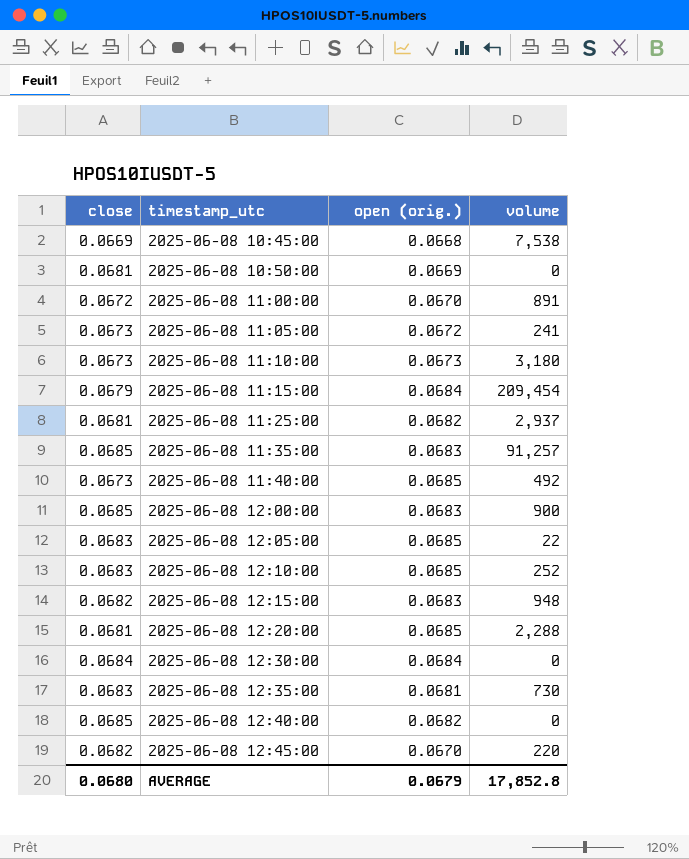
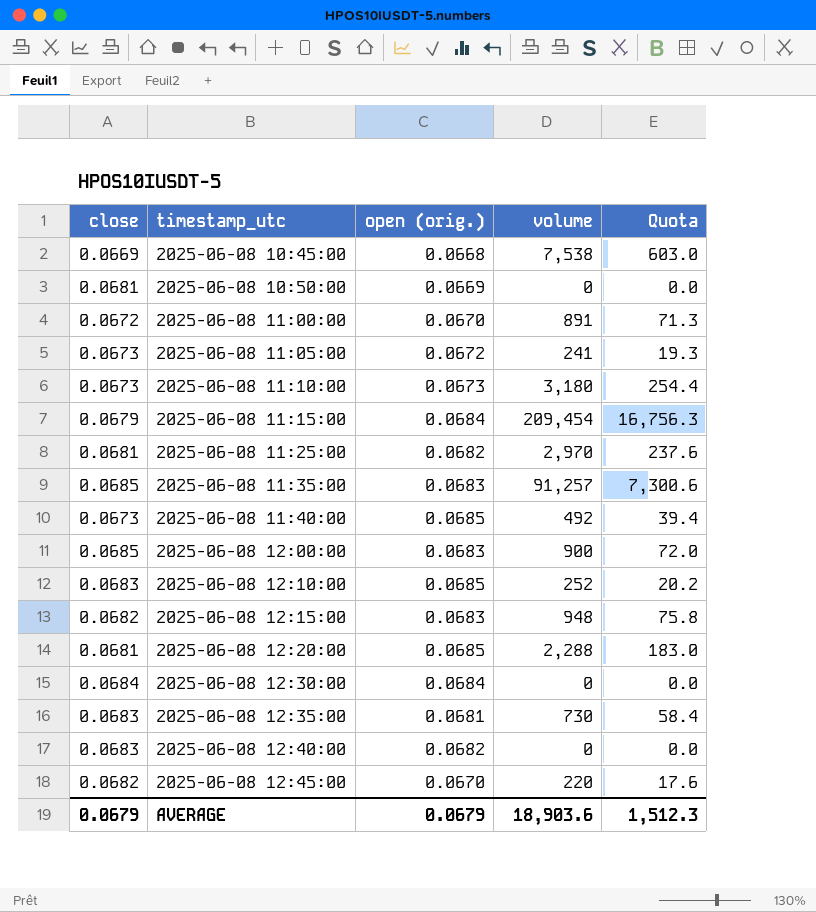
column Quota | formula: none -> [volume] * 0.08
row 2025-06-08 12:05:00: 0.0683 | 0.0685 | 22 -> none
2025-06-08 11:25:00 | volume: 2,937 -> 2,970
2025-06-08 12:40:00 | close: 0.0685 -> 0.0683
AVERAGE | close: 0.0680 -> 0.0679
AVERAGE | volume: 17,852.8 -> 18,903.6

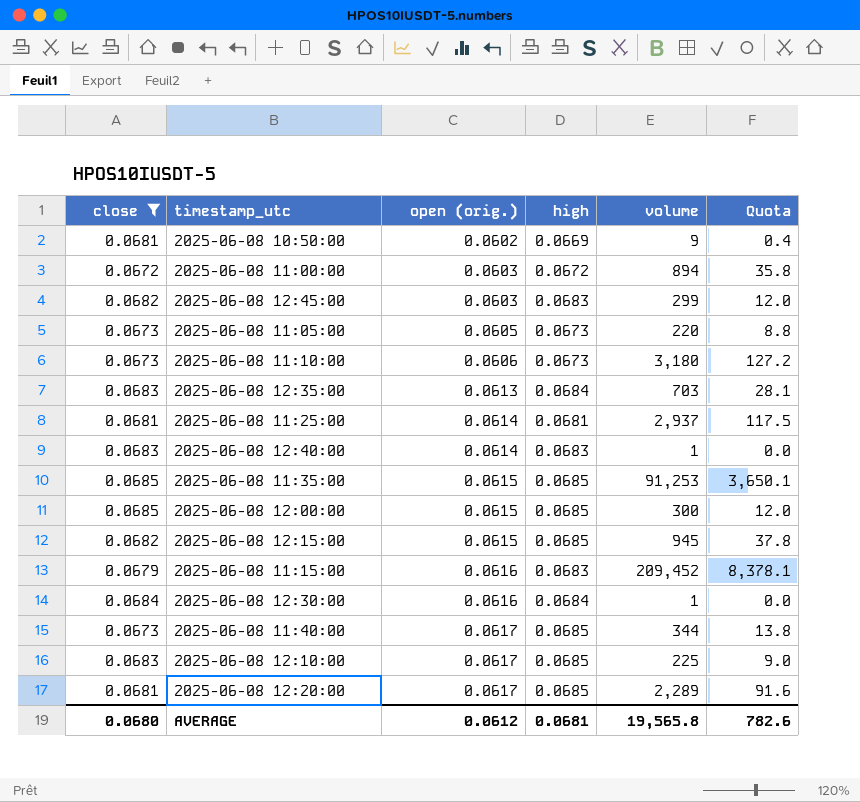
filter: none -> close != 0.0669
row order: timestamp_utc ascending -> open (orig.) ascending
column high | position: none -> 4
column Quota | formula: [volume] * 0.08 -> [volume] * 0.04
2025-06-08 10:50:00 | open (orig.): 0.0669 -> 0.0602
2025-06-08 10:50:00 | volume: 0 -> 9
2025-06-08 11:00:00 | open (orig.): 0.0670 -> 0.0603
2025-06-08 11:00:00 | volume: 891 -> 894
2025-06-08 12:45:00 | open (orig.): 0.0670 -> 0.0603
2025-06-08 12:45:00 | volume: 220 -> 299
2025-06-08 11:05:00 | open (orig.): 0.0672 -> 0.0605
2025-06-08 11:05:00 | volume: 241 -> 220
2025-06-08 11:10:00 | open (orig.): 0.0673 -> 0.0606
2025-06-08 12:35:00 | open (orig.): 0.0681 -> 0.0613
2025-06-08 12:35:00 | volume: 730 -> 703
2025-06-08 11:25:00 | open (orig.): 0.0682 -> 0.0614
2025-06-08 11:25:00 | volume: 2,970 -> 2,937
2025-06-08 12:40:00 | open (orig.): 0.0682 -> 0.0614
2025-06-08 12:40:00 | volume: 0 -> 1
2025-06-08 11:35:00 | open (orig.): 0.0683 -> 0.0615
2025-06-08 11:35:00 | volume: 91,257 -> 91,253
2025-06-08 12:00:00 | open (orig.): 0.0683 -> 0.0615
2025-06-08 12:00:00 | volume: 900 -> 300
2025-06-08 12:15:00 | open (orig.): 0.0683 -> 0.0615
2025-06-08 12:15:00 | volume: 948 -> 945
2025-06-08 11:15:00 | open (orig.): 0.0684 -> 0.0616
2025-06-08 11:15:00 | volume: 209,454 -> 209,452
2025-06-08 12:30:00 | open (orig.): 0.0684 -> 0.0616
2025-06-08 12:30:00 | volume: 0 -> 1
2025-06-08 11:40:00 | open (orig.): 0.0685 -> 0.0617
2025-06-08 11:40:00 | volume: 492 -> 344
2025-06-08 12:10:00 | open (orig.): 0.0685 -> 0.0617
2025-06-08 12:10:00 | volume: 252 -> 225
2025-06-08 12:20:00 | open (orig.): 0.0685 -> 0.0617
2025-06-08 12:20:00 | volume: 2,288 -> 2,289
AVERAGE | close: 0.0679 -> 0.0680
AVERAGE | open (orig.): 0.0679 -> 0.0612
AVERAGE | volume: 18,903.6 -> 19,565.8
AVERAGE | Quota: 1,512.3 -> 782.6

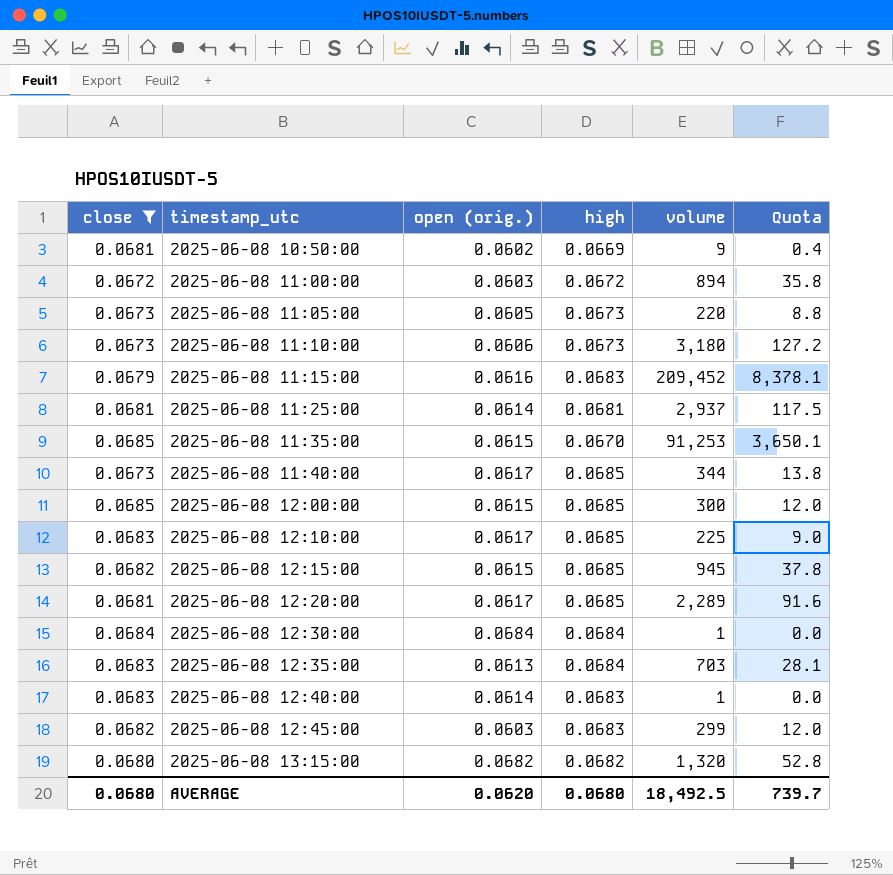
row order: open (orig.) ascending -> timestamp_utc ascending
2025-06-08 11:35:00 | high: 0.0685 -> 0.0670
2025-06-08 12:30:00 | open (orig.): 0.0616 -> 0.0684
row 2025-06-08 13:15:00: none -> 0.0680 | 0.0682 | 0.0682 | 1,320 | 52.8
AVERAGE | open (orig.): 0.0612 -> 0.0620
AVERAGE | high: 0.0681 -> 0.0680
AVERAGE | volume: 19,565.8 -> 18,492.5
AVERAGE | Quota: 782.6 -> 739.7

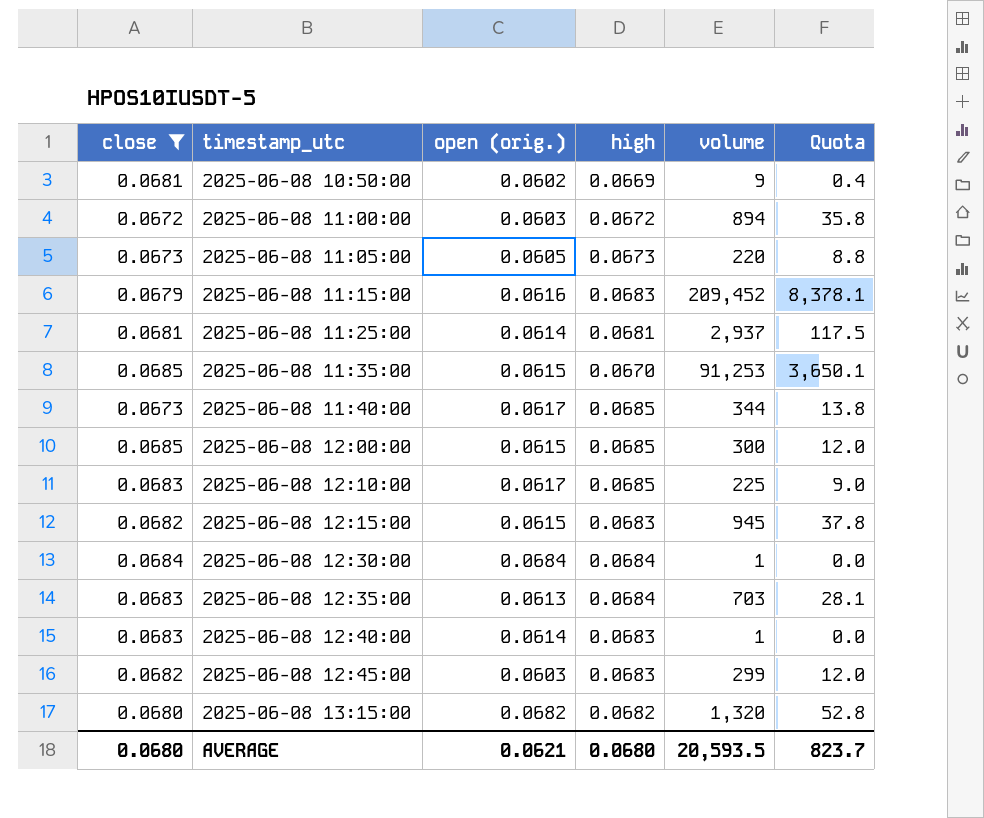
row 2025-06-08 11:10:00: 0.0673 | 0.0606 | 0.0673 | 3,180 | 127.2 -> none
row 2025-06-08 12:20:00: 0.0681 | 0.0617 | 0.0685 | 2,289 | 91.6 -> none
2025-06-08 12:15:00 | high: 0.0685 -> 0.0683
AVERAGE | open (orig.): 0.0620 -> 0.0621
AVERAGE | volume: 18,492.5 -> 20,593.5
AVERAGE | Quota: 739.7 -> 823.7

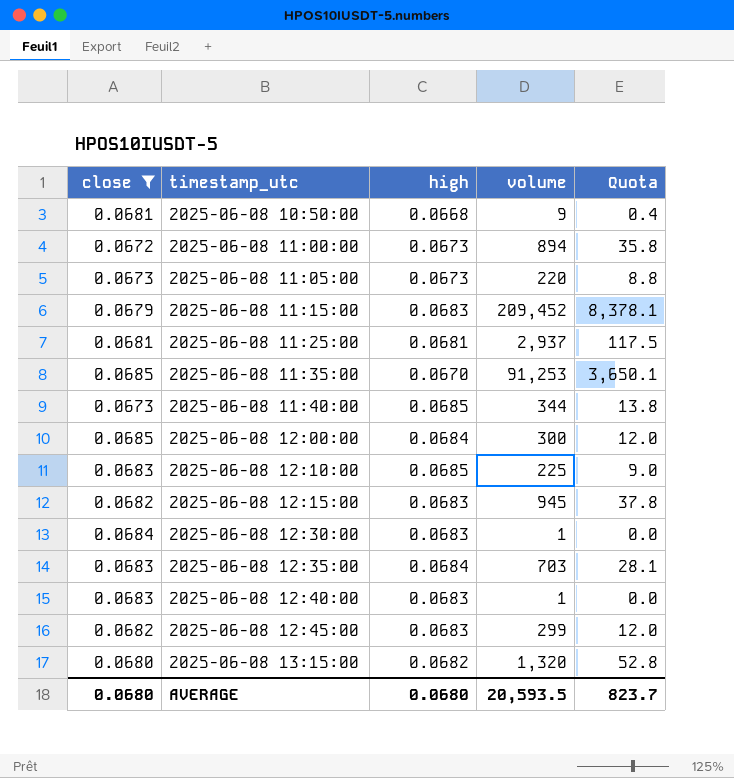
column open (orig.) | position: 3 -> none
2025-06-08 10:50:00 | high: 0.0669 -> 0.0668
2025-06-08 11:00:00 | high: 0.0672 -> 0.0673
2025-06-08 12:00:00 | high: 0.0685 -> 0.0684
2025-06-08 12:30:00 | high: 0.0684 -> 0.0683

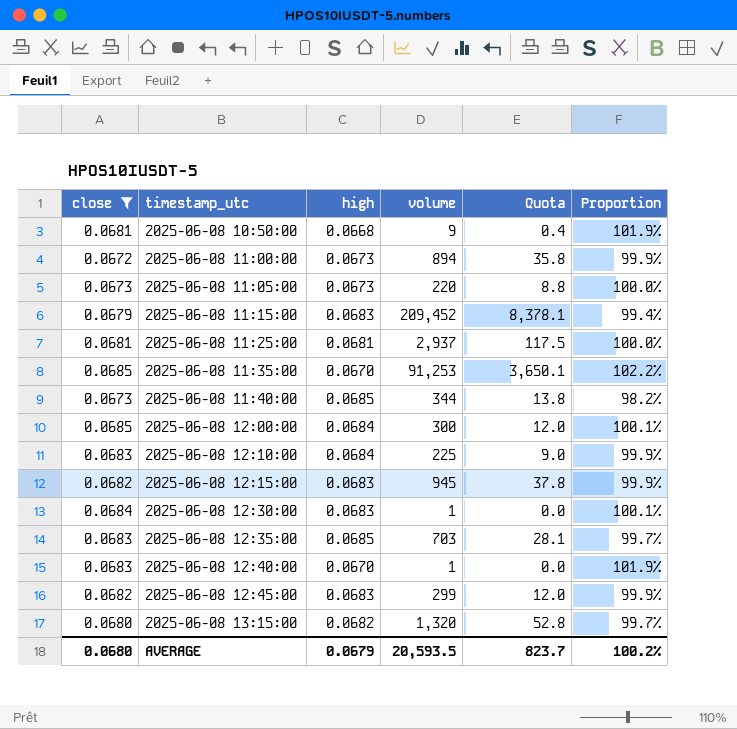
column Proportion | formula: none -> [close] / [high]
2025-06-08 12:10:00 | high: 0.0685 -> 0.0684
2025-06-08 12:35:00 | high: 0.0684 -> 0.0685
2025-06-08 12:40:00 | high: 0.0683 -> 0.0670
AVERAGE | high: 0.0680 -> 0.0679

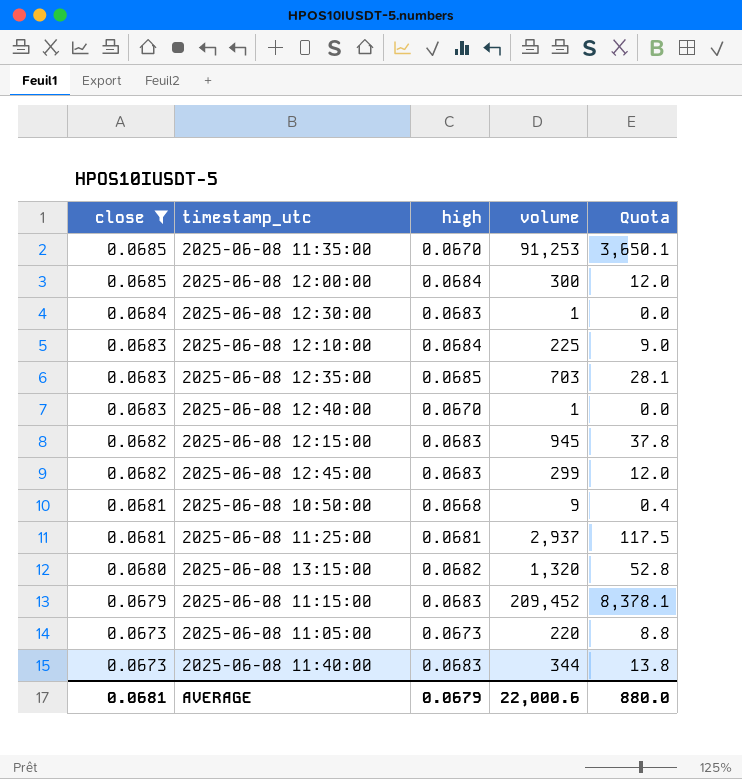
row order: timestamp_utc ascending -> close descending
column Proportion | formula: [close] / [high] -> none
row 2025-06-08 11:00:00: 0.0672 | 0.0673 | 894 | 35.8 | 99.9% -> none
2025-06-08 11:40:00 | high: 0.0685 -> 0.0683
AVERAGE | close: 0.0680 -> 0.0681
AVERAGE | volume: 20,593.5 -> 22,000.6
AVERAGE | Quota: 823.7 -> 880.0

